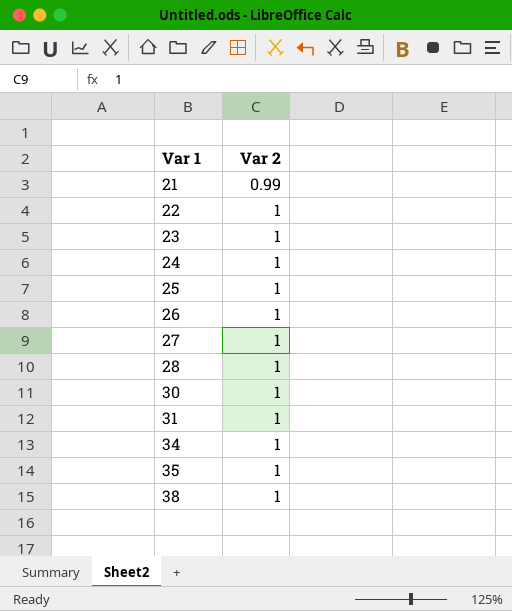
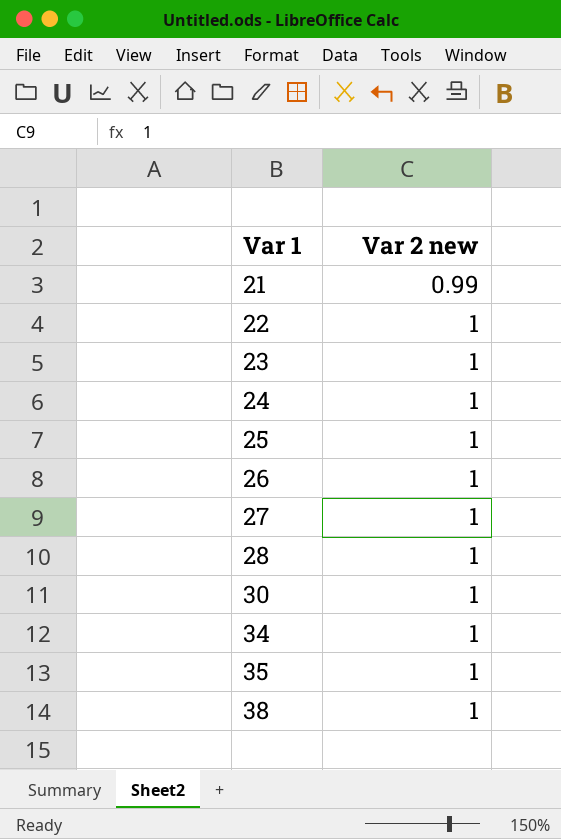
column name: Var 2 -> Var 2 new
row 31: 1 -> none

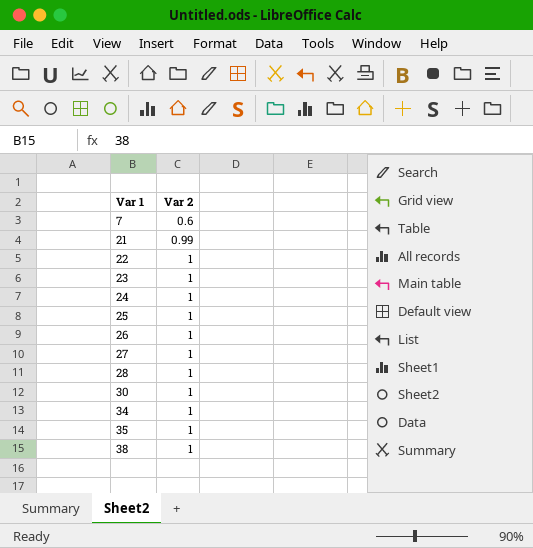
column name: Var 2 new -> Var 2
row 7: none -> 0.6

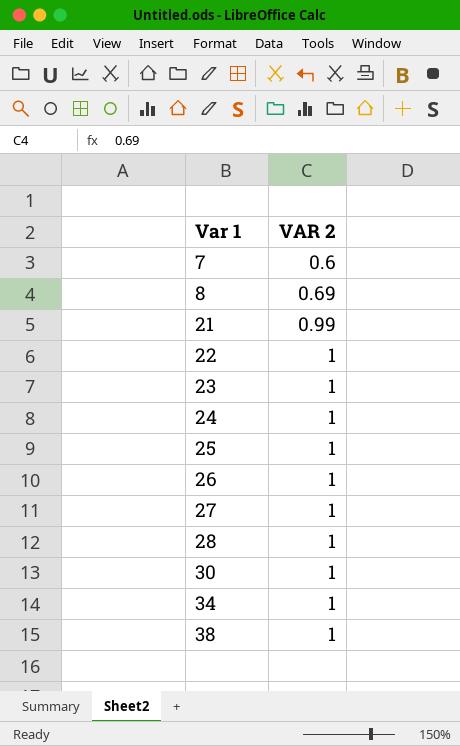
column name: Var 2 -> VAR 2
row 35: 1 -> none
row 8: none -> 0.69

